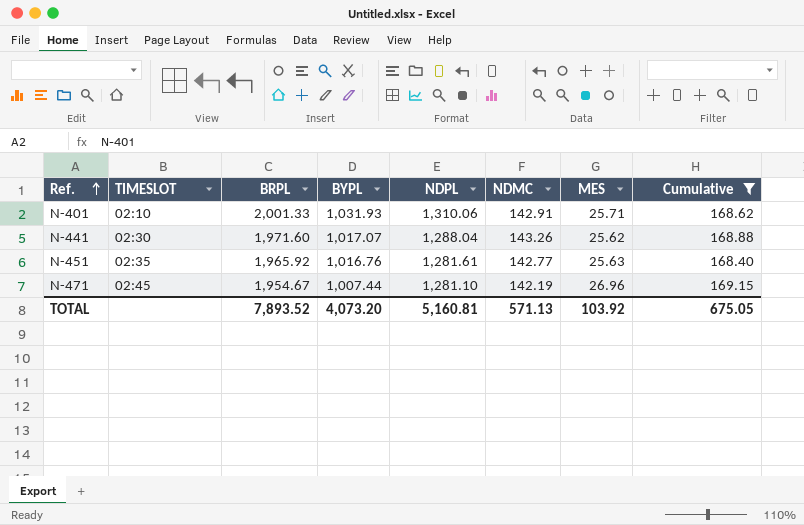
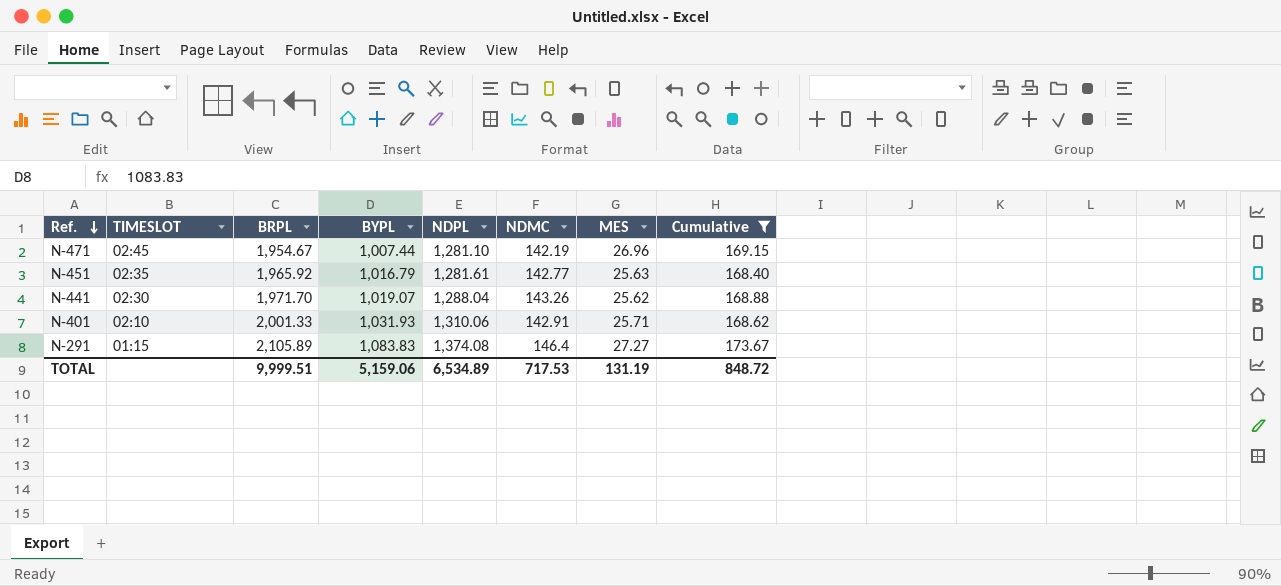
row order: Ref. ascending -> Ref. descending
N-451 | BYPL: 1,016.76 -> 1,016.79
N-441 | BRPL: 1,971.60 -> 1,971.70
N-441 | BYPL: 1,017.07 -> 1,019.07
row N-291: none -> 01:15 | 2,105.89 | 1,083.83 | 1,374.08 | 146.4 | 27.27 | 173.67
TOTAL | BRPL: 7,893.52 -> 9,999.51
TOTAL | BYPL: 4,073.20 -> 5,159.06
TOTAL | NDPL: 5,160.81 -> 6,534.89
TOTAL | NDMC: 571.13 -> 717.53
TOTAL | MES: 103.92 -> 131.19
TOTAL | Cumulative: 675.05 -> 848.72

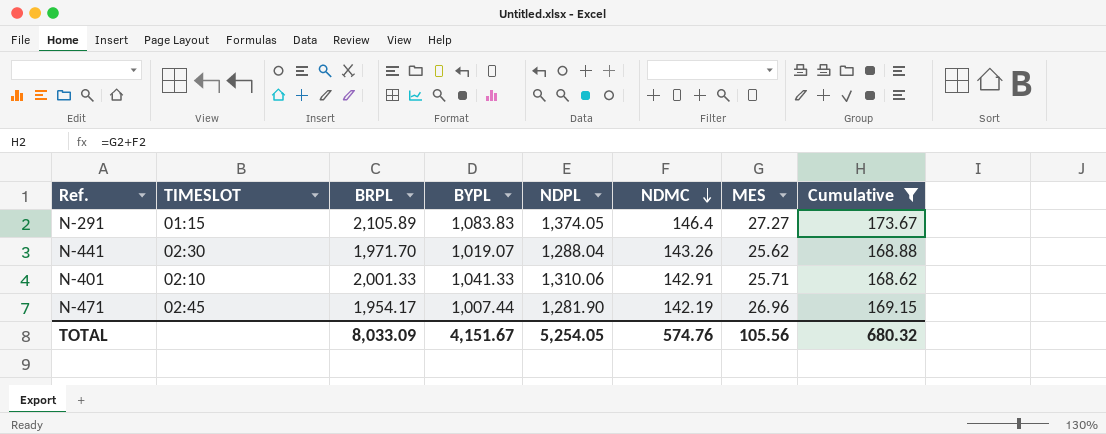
row order: Ref. descending -> NDMC descending
row N-451: 02:35 | 1,965.92 | 1,016.79 | 1,281.61 | 142.77 | 25.63 | 168.40 -> none
N-291 | NDPL: 1,374.08 -> 1,374.05
N-401 | BYPL: 1,031.93 -> 1,041.33
N-471 | BRPL: 1,954.67 -> 1,954.17
N-471 | NDPL: 1,281.10 -> 1,281.90
TOTAL | BRPL: 9,999.51 -> 8,033.09
TOTAL | BYPL: 5,159.06 -> 4,151.67
TOTAL | NDPL: 6,534.89 -> 5,254.05
TOTAL | NDMC: 717.53 -> 574.76
TOTAL | MES: 131.19 -> 105.56
TOTAL | Cumulative: 848.72 -> 680.32

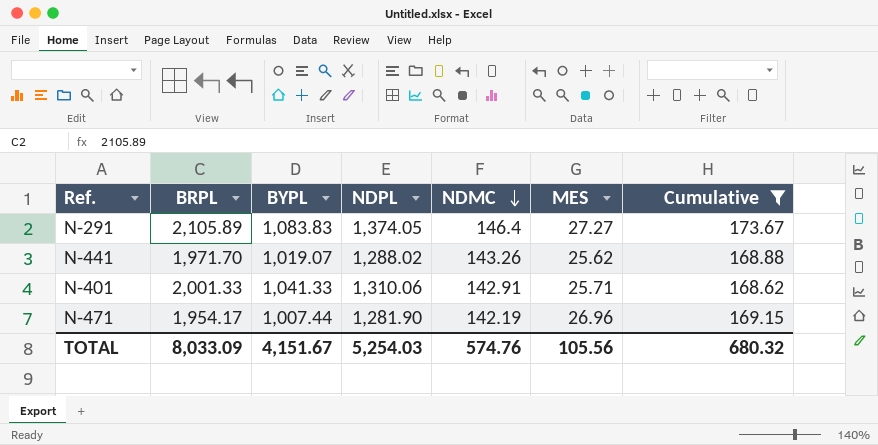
column TIMESLOT | position: 2 -> none
N-441 | NDPL: 1,288.04 -> 1,288.02
TOTAL | NDPL: 5,254.05 -> 5,254.03

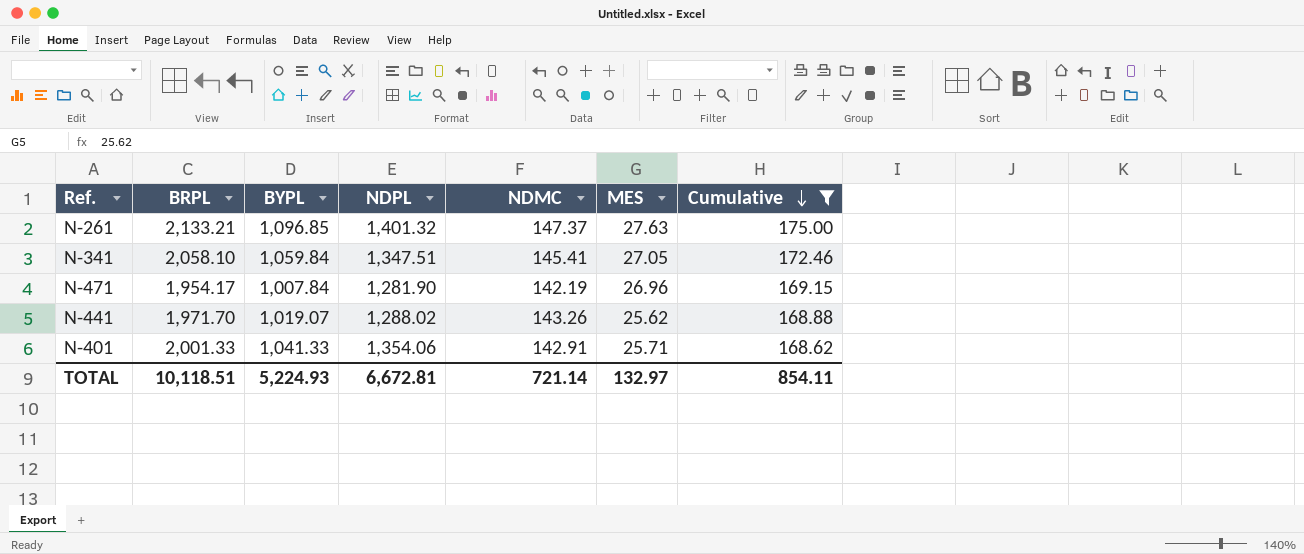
row order: NDMC descending -> Cumulative descending
row N-291: 2,105.89 | 1,083.83 | 1,374.05 | 146.4 | 27.27 | 173.67 -> none
row N-261: none -> 2,133.21 | 1,096.85 | 1,401.32 | 147.37 | 27.63 | 175.00
row N-341: none -> 2,058.10 | 1,059.84 | 1,347.51 | 145.41 | 27.05 | 172.46
N-471 | BYPL: 1,007.44 -> 1,007.84
N-401 | NDPL: 1,310.06 -> 1,354.06
TOTAL | BRPL: 8,033.09 -> 10,118.51
TOTAL | BYPL: 4,151.67 -> 5,224.93
TOTAL | NDPL: 5,254.03 -> 6,672.81
TOTAL | NDMC: 574.76 -> 721.14
TOTAL | MES: 105.56 -> 132.97
TOTAL | Cumulative: 680.32 -> 854.11

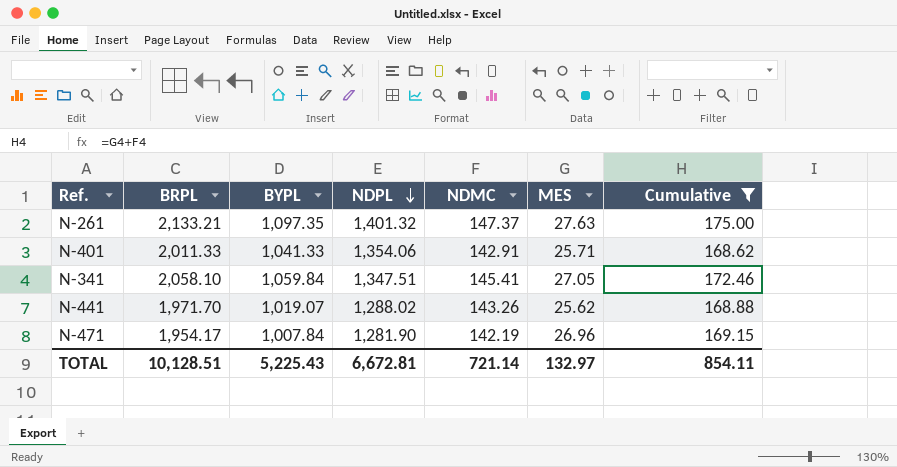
row order: Cumulative descending -> NDPL descending
N-261 | BYPL: 1,096.85 -> 1,097.35
N-401 | BRPL: 2,001.33 -> 2,011.33
TOTAL | BRPL: 10,118.51 -> 10,128.51
TOTAL | BYPL: 5,224.93 -> 5,225.43

